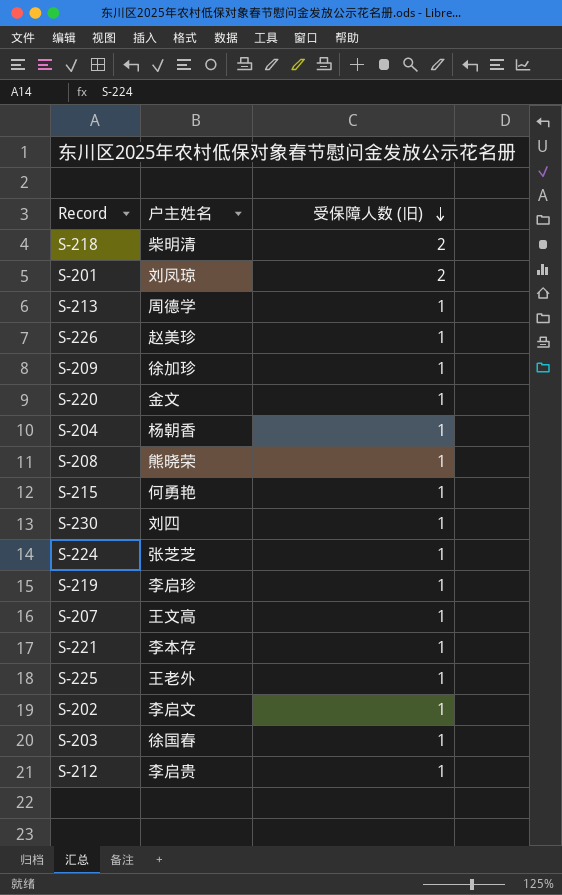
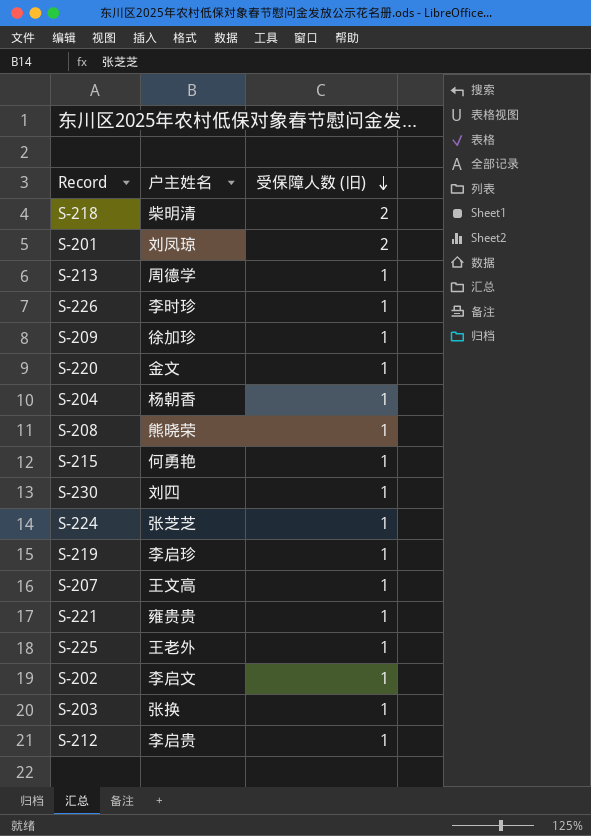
S-226 | 户主姓名: 赵美珍 -> 李时珍
S-221 | 户主姓名: 李本存 -> 雍贵贵
S-203 | 户主姓名: 徐国春 -> 张换

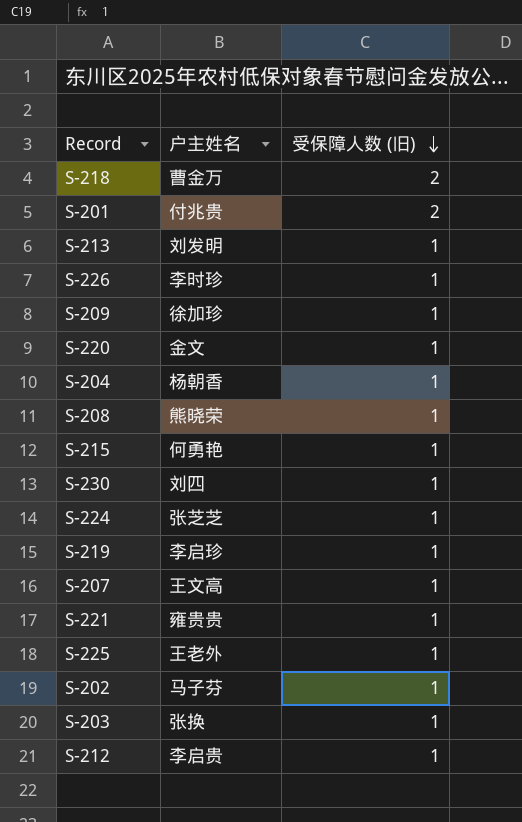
S-218 | 户主姓名: 柴明清 -> 曹金万
S-201 | 户主姓名: 刘凤琼 -> 付兆贵
S-213 | 户主姓名: 周德学 -> 刘发明
S-202 | 户主姓名: 李启文 -> 马子芬

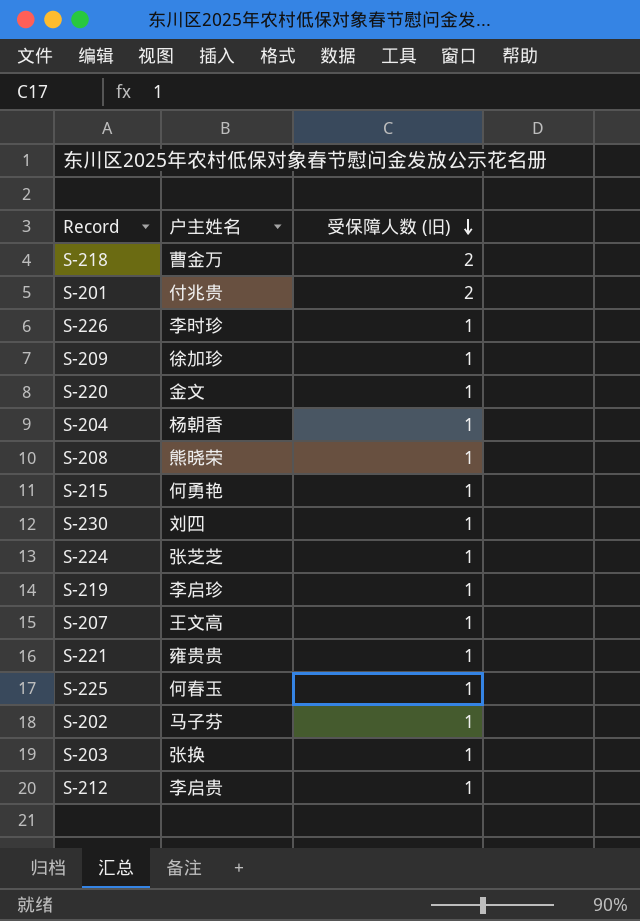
row S-213: 刘发明 | 1 -> none
S-225 | 户主姓名: 王老外 -> 何春玉

